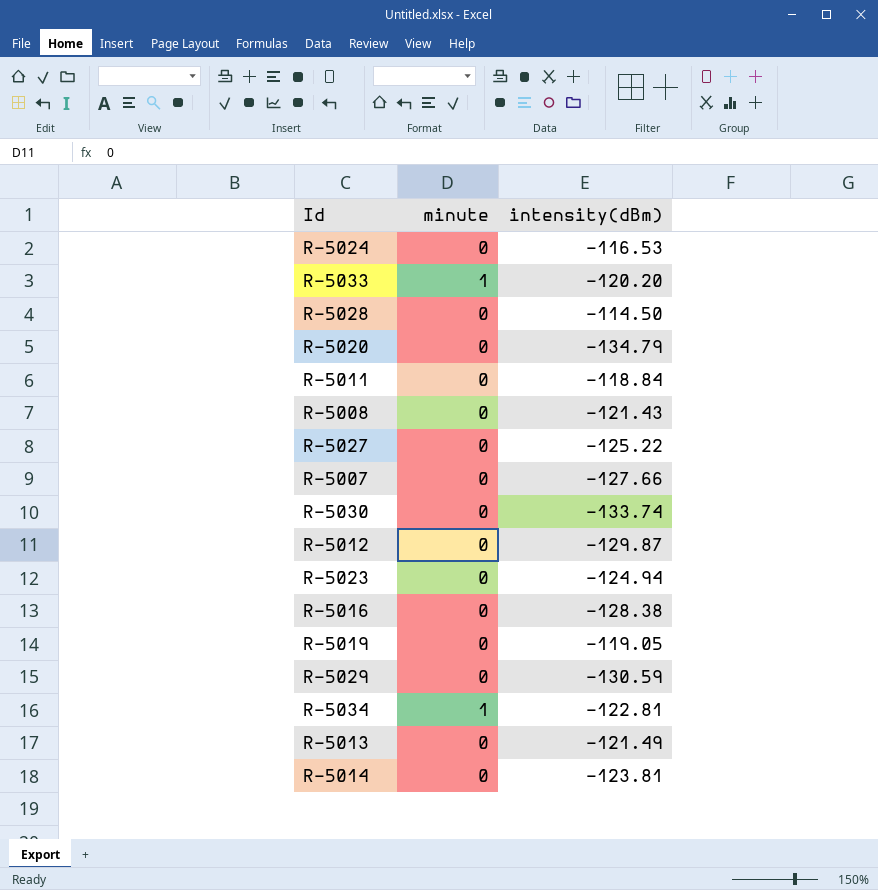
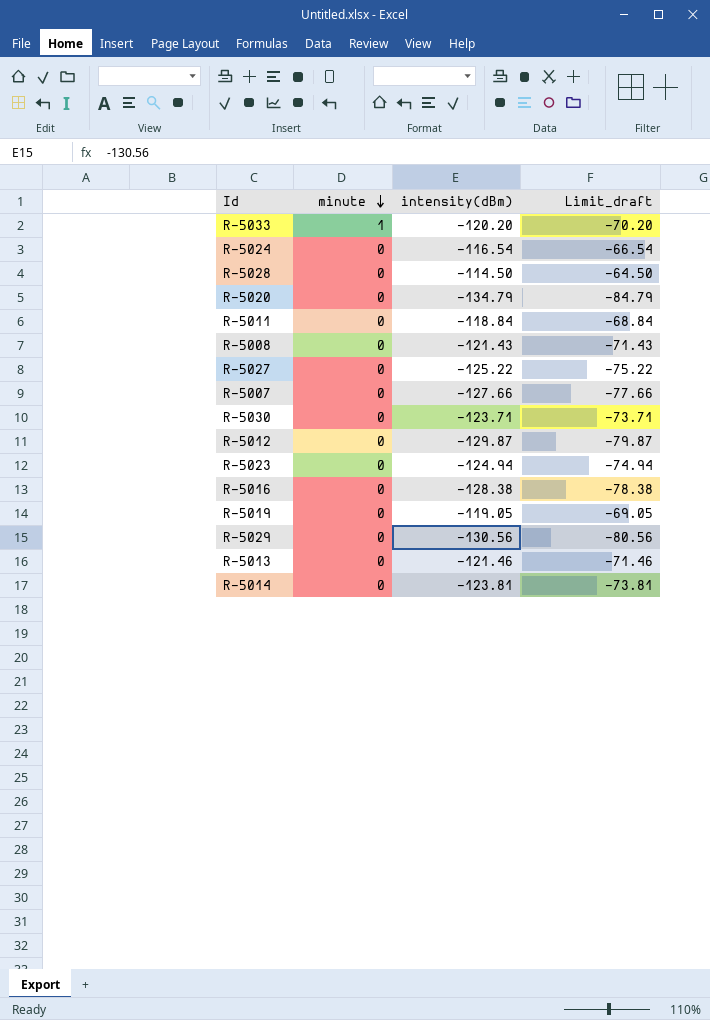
row order: none -> minute descending
column Limit_draft | formula: none -> [intensity(dBm)] + 50
row R-5034: 1 | -122.81 -> none
R-5024 | intensity(dBm): -116.53 -> -116.54
R-5030 | intensity(dBm): -133.74 -> -123.71
R-5029 | intensity(dBm): -130.59 -> -130.56
R-5013 | intensity(dBm): -121.49 -> -121.46

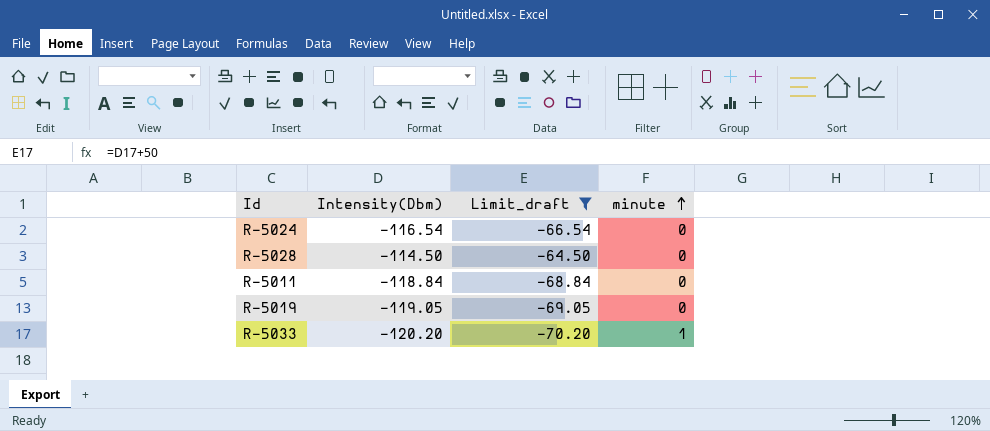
filter: none -> Limit_draft >= -70.20
row order: minute descending -> minute ascending
column name: intensity(dBm) -> Intensity(Dbm)
column minute | position: 2 -> 4

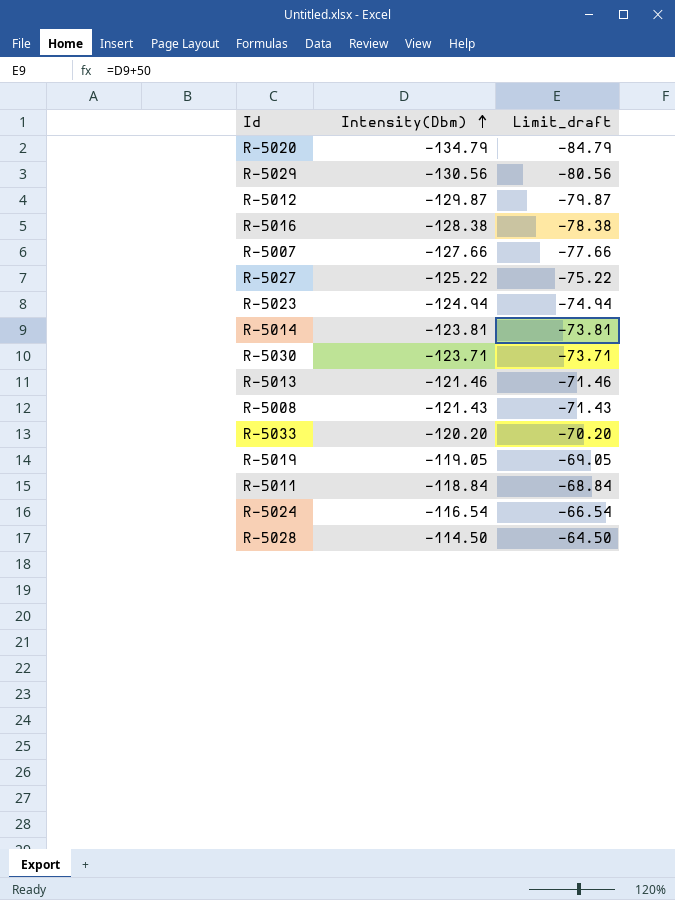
filter: Limit_draft >= -70.20 -> none
row order: minute ascending -> Intensity(Dbm) ascending
column minute | position: 4 -> none

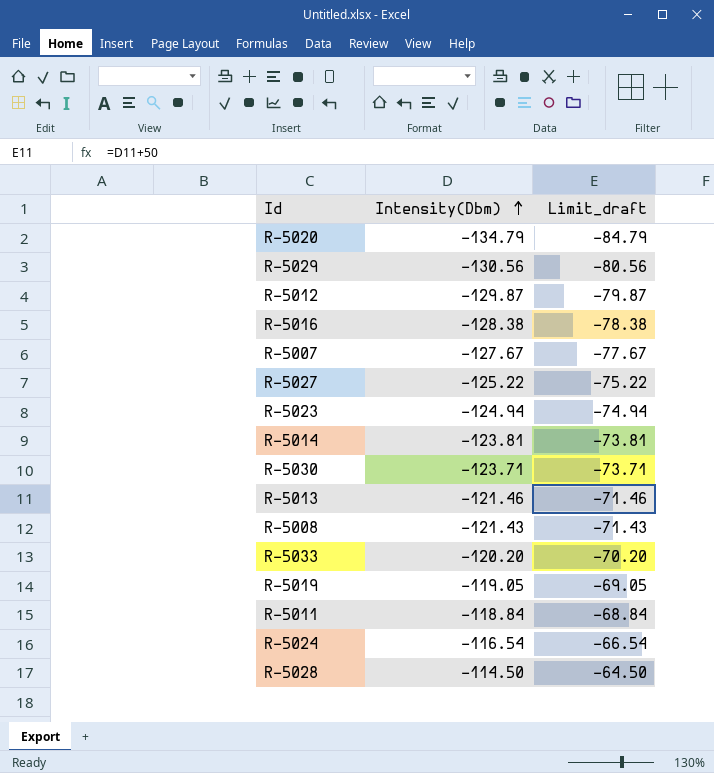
R-5007 | Intensity(Dbm): -127.66 -> -127.67
R-5007 | Limit_draft: -77.66 -> -77.67

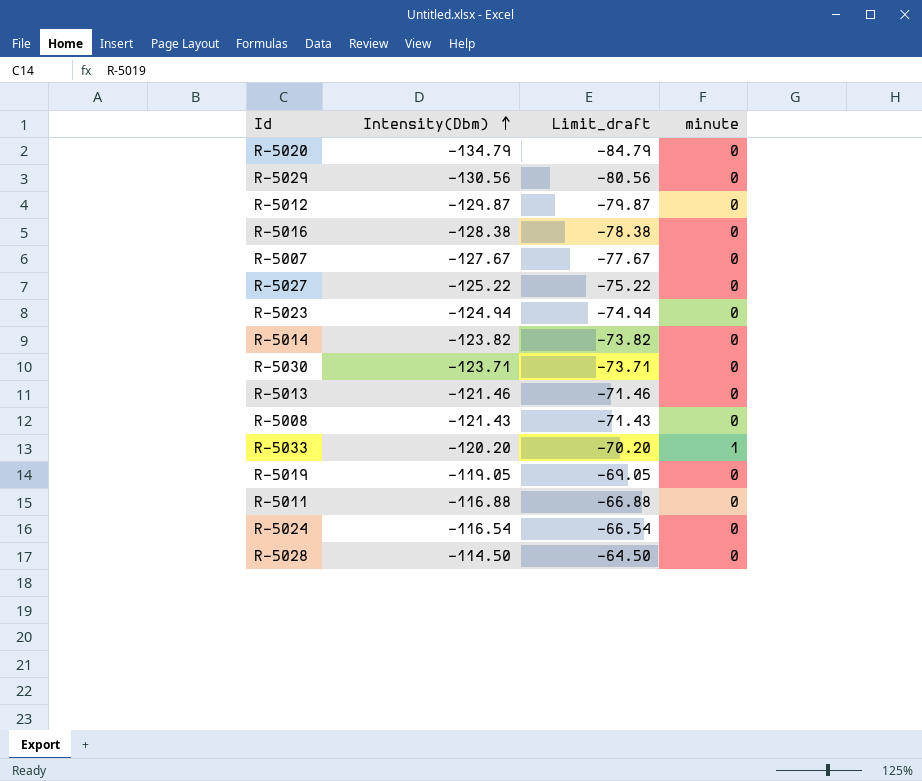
column minute | position: none -> 4
R-5014 | Intensity(Dbm): -123.81 -> -123.82
R-5014 | Limit_draft: -73.81 -> -73.82
R-5011 | Intensity(Dbm): -118.84 -> -116.88
R-5011 | Limit_draft: -68.84 -> -66.88

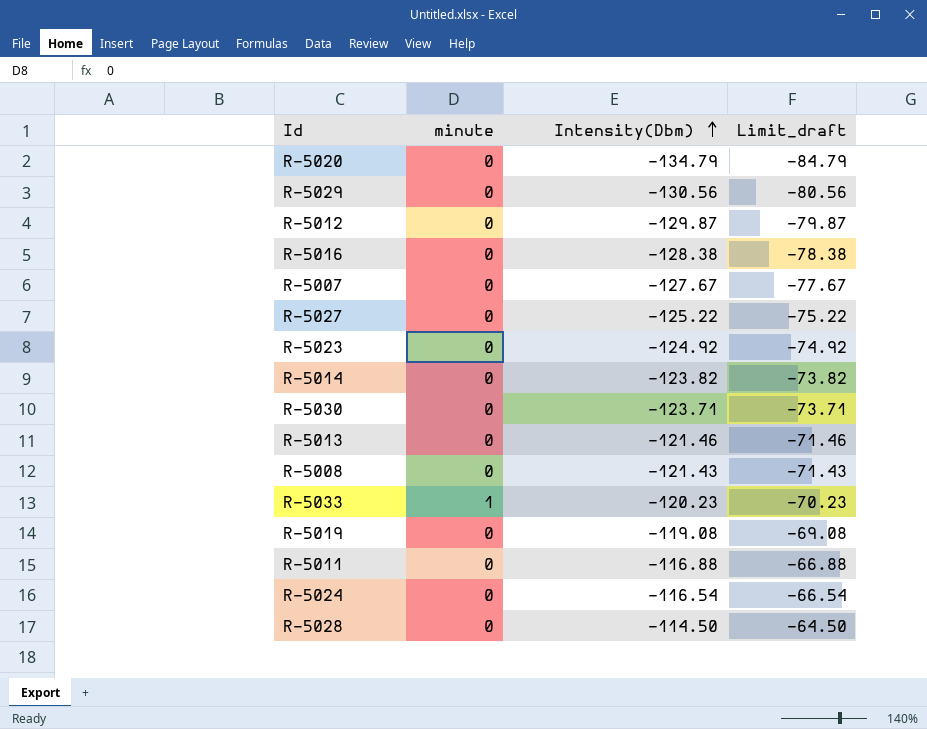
column minute | position: 4 -> 2
R-5023 | Intensity(Dbm): -124.94 -> -124.92
R-5023 | Limit_draft: -74.94 -> -74.92
R-5033 | Intensity(Dbm): -120.20 -> -120.23
R-5033 | Limit_draft: -70.20 -> -70.23
R-5019 | Intensity(Dbm): -119.05 -> -119.08
R-5019 | Limit_draft: -69.05 -> -69.08

